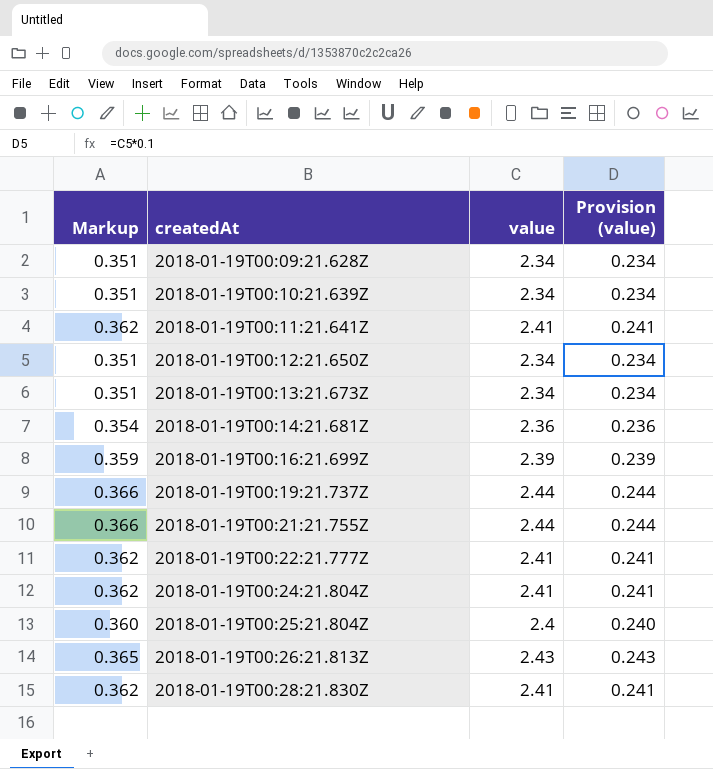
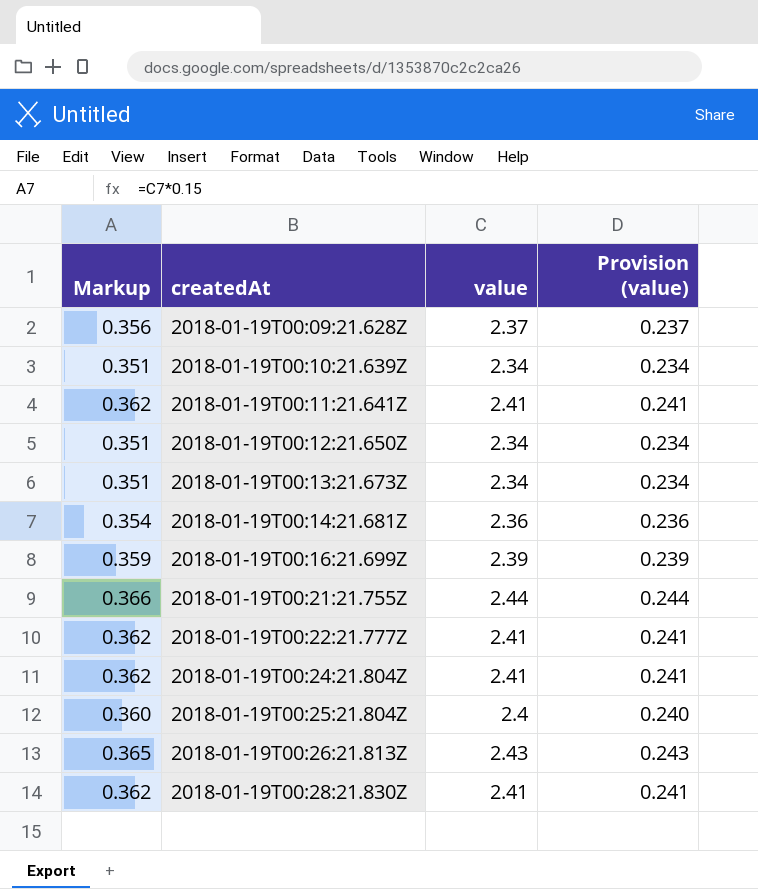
row 2018-01-19T00:19:21.737Z: 0.366 | 2.44 | 0.244 -> none
2018-01-19T00:09:21.628Z | Markup: 0.351 -> 0.356
2018-01-19T00:09:21.628Z | value: 2.34 -> 2.37
2018-01-19T00:09:21.628Z | Provision (value): 0.234 -> 0.237

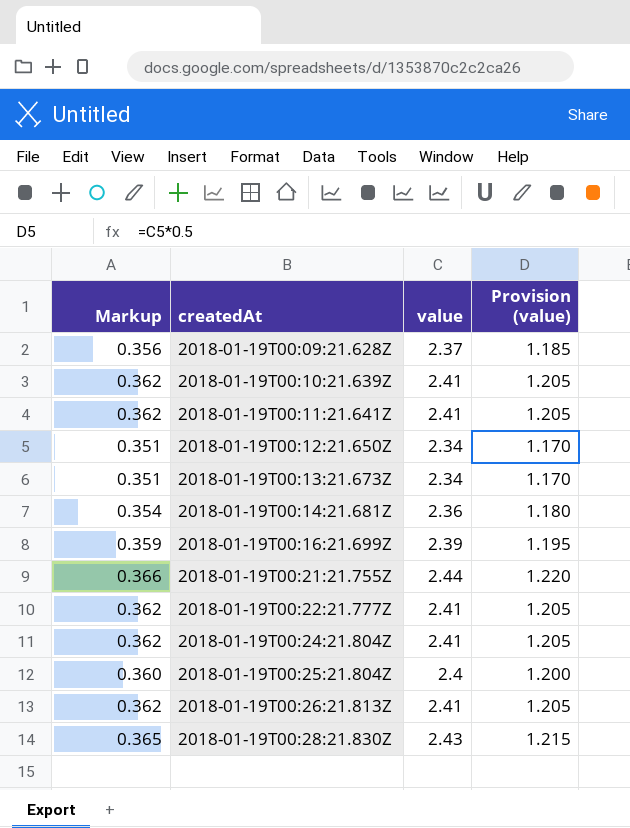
column Provision (value) | formula: [value] * 0.1 -> [value] * 0.5
2018-01-19T00:10:21.639Z | Markup: 0.351 -> 0.362
2018-01-19T00:10:21.639Z | value: 2.34 -> 2.41
2018-01-19T00:26:21.813Z | Markup: 0.365 -> 0.362
2018-01-19T00:26:21.813Z | value: 2.43 -> 2.41
2018-01-19T00:28:21.830Z | Markup: 0.362 -> 0.365
2018-01-19T00:28:21.830Z | value: 2.41 -> 2.43

